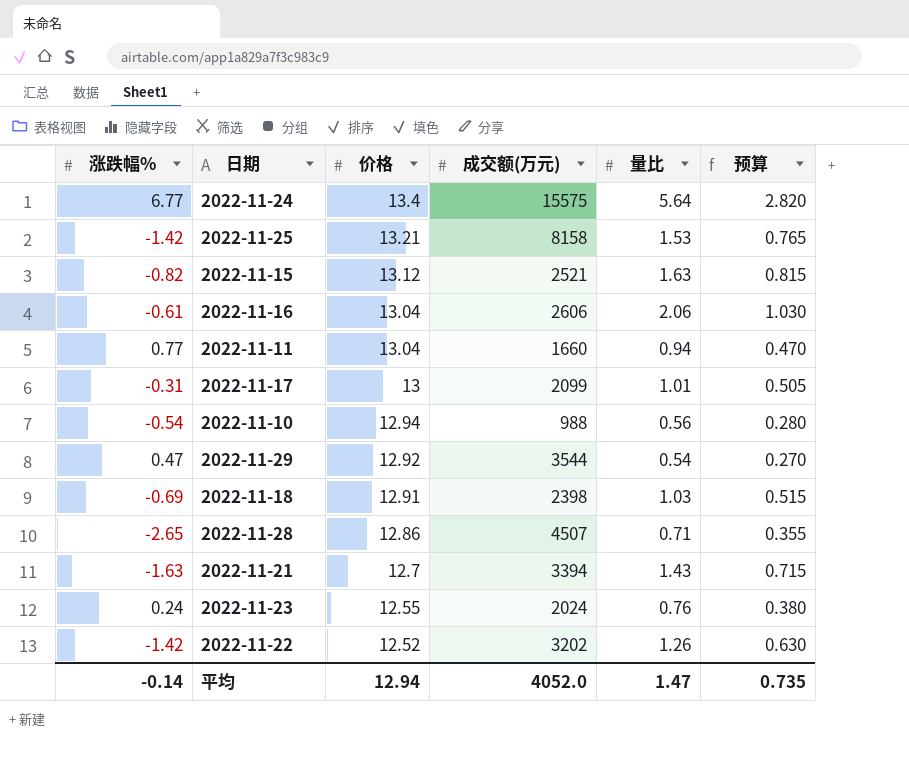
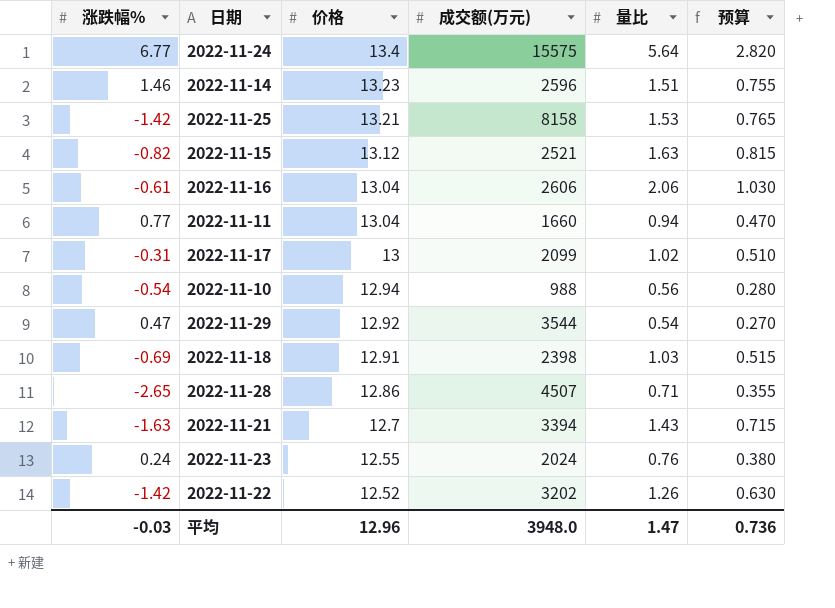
row 2022-11-14: none -> 1.46 | 13.23 | 2596 | 1.51 | 0.755
2022-11-17 | 量比: 1.01 -> 1.02
2022-11-17 | 预算: 0.505 -> 0.510
平均 | 涨跌幅%: -0.14 -> -0.03
平均 | 价格: 12.94 -> 12.96
平均 | 成交额(万元): 4052.0 -> 3948.0
平均 | 预算: 0.735 -> 0.736

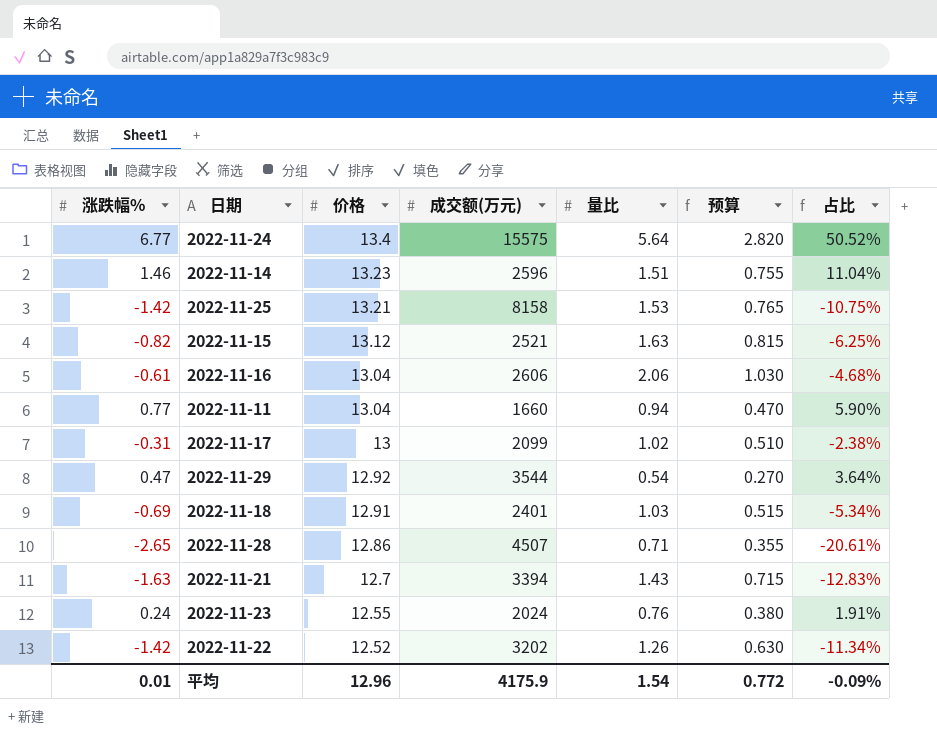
column 占比 | formula: none -> [涨跌幅%] / [价格]
row 2022-11-10: -0.54 | 12.94 | 988 | 0.56 | 0.280 -> none
2022-11-18 | 成交额(万元): 2398 -> 2401
平均 | 涨跌幅%: -0.03 -> 0.01
平均 | 成交额(万元): 3948.0 -> 4175.9
平均 | 量比: 1.47 -> 1.54
平均 | 预算: 0.736 -> 0.772

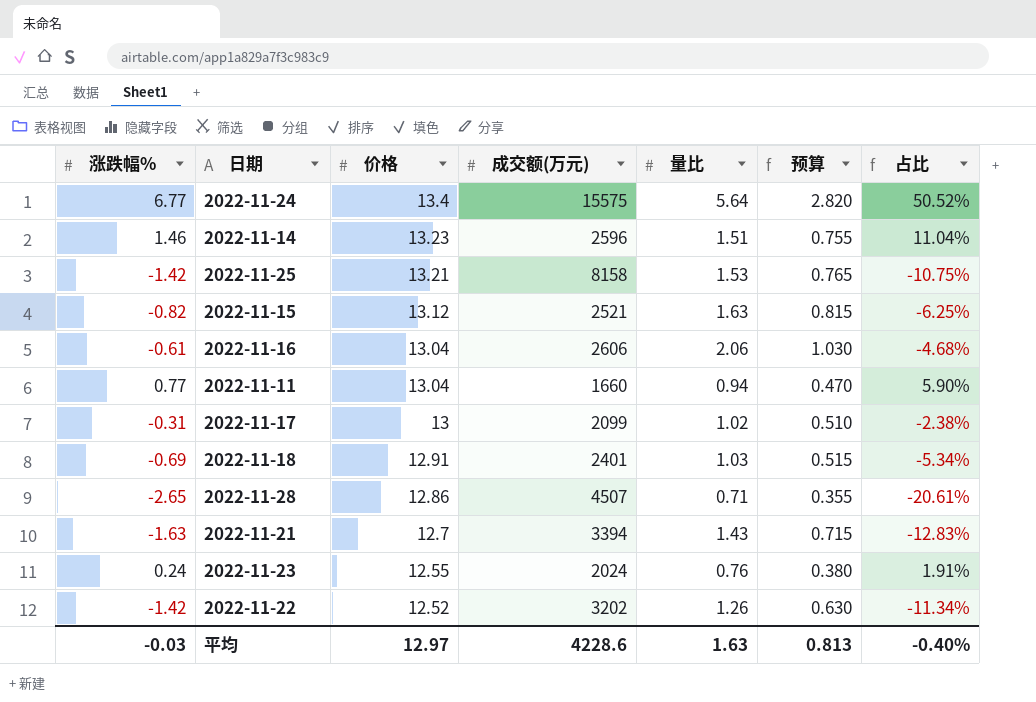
row 2022-11-29: 0.47 | 12.92 | 3544 | 0.54 | 0.270 | 3.64% -> none
平均 | 涨跌幅%: 0.01 -> -0.03
平均 | 价格: 12.96 -> 12.97
平均 | 成交额(万元): 4175.9 -> 4228.6
平均 | 量比: 1.54 -> 1.63
平均 | 预算: 0.772 -> 0.813
平均 | 占比: -0.09% -> -0.40%

